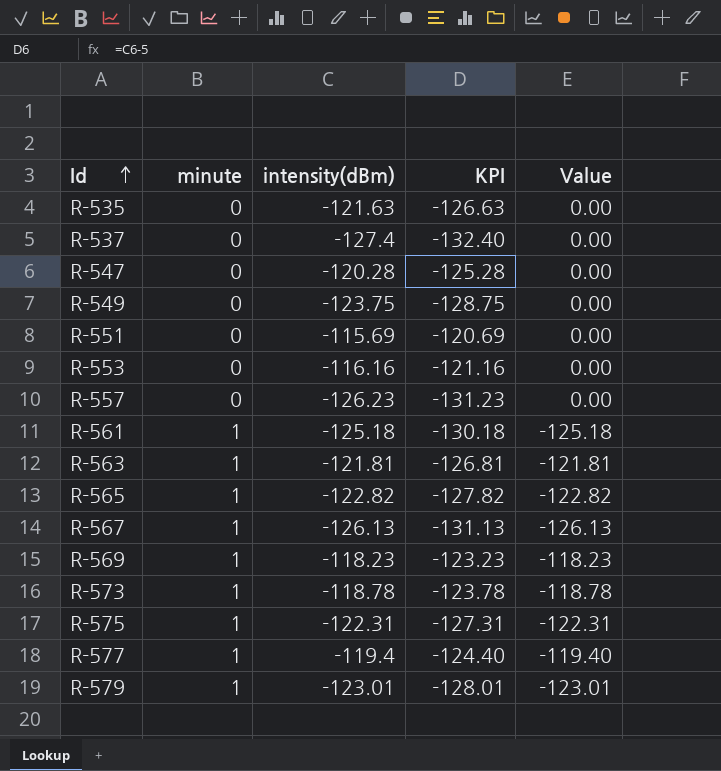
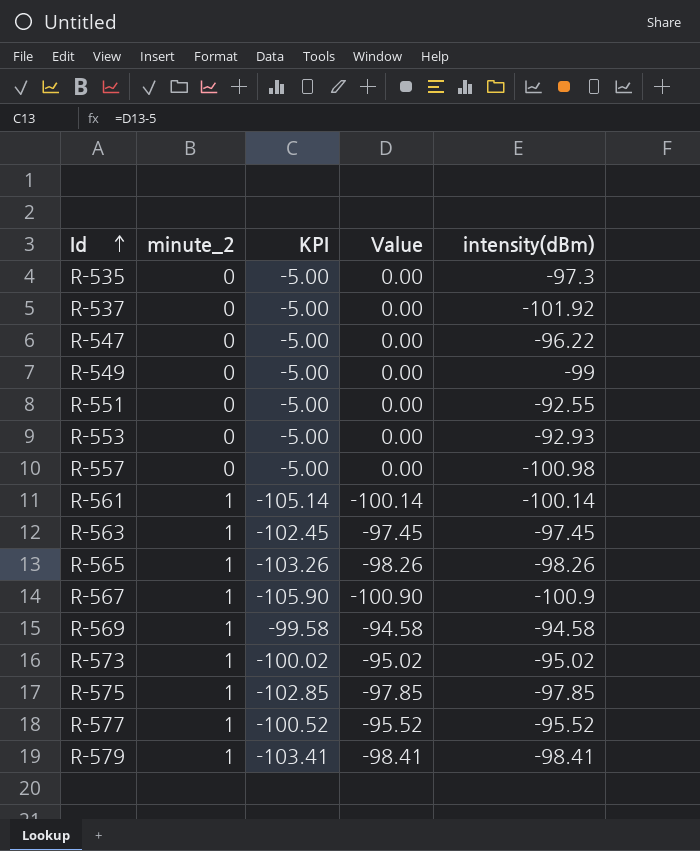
column name: minute -> minute_2
column KPI | formula: [intensity(dBm)] - 5 -> [Value] - 5
column intensity(dBm) | position: 3 -> 5
R-535 | intensity(dBm): -121.63 -> -97.3
R-537 | intensity(dBm): -127.4 -> -101.92
R-547 | intensity(dBm): -120.28 -> -96.22
R-549 | intensity(dBm): -123.75 -> -99
R-551 | intensity(dBm): -115.69 -> -92.55
R-553 | intensity(dBm): -116.16 -> -92.93
R-557 | intensity(dBm): -126.23 -> -100.98
R-561 | Value: -125.18 -> -100.14
R-561 | intensity(dBm): -125.18 -> -100.14
R-563 | Value: -121.81 -> -97.45
R-563 | intensity(dBm): -121.81 -> -97.45
R-565 | Value: -122.82 -> -98.26
R-565 | intensity(dBm): -122.82 -> -98.26
R-567 | Value: -126.13 -> -100.90
R-567 | intensity(dBm): -126.13 -> -100.9
R-569 | Value: -118.23 -> -94.58
R-569 | intensity(dBm): -118.23 -> -94.58
R-573 | Value: -118.78 -> -95.02
R-573 | intensity(dBm): -118.78 -> -95.02
R-575 | Value: -122.31 -> -97.85
R-575 | intensity(dBm): -122.31 -> -97.85
R-577 | Value: -119.40 -> -95.52
R-577 | intensity(dBm): -119.4 -> -95.52
R-579 | Value: -123.01 -> -98.41
R-579 | intensity(dBm): -123.01 -> -98.41

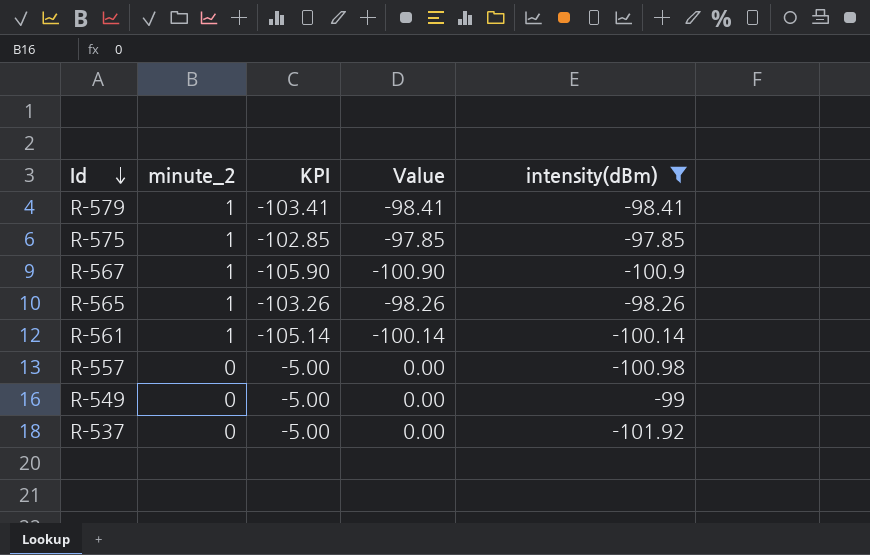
filter: none -> intensity(dBm) <= -97.85
row order: Id ascending -> Id descending

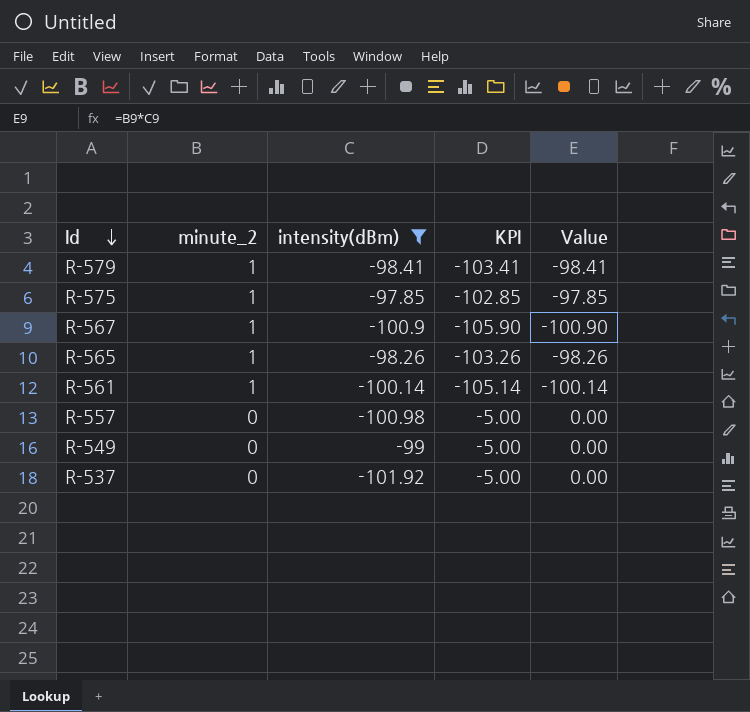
column intensity(dBm) | position: 5 -> 3

